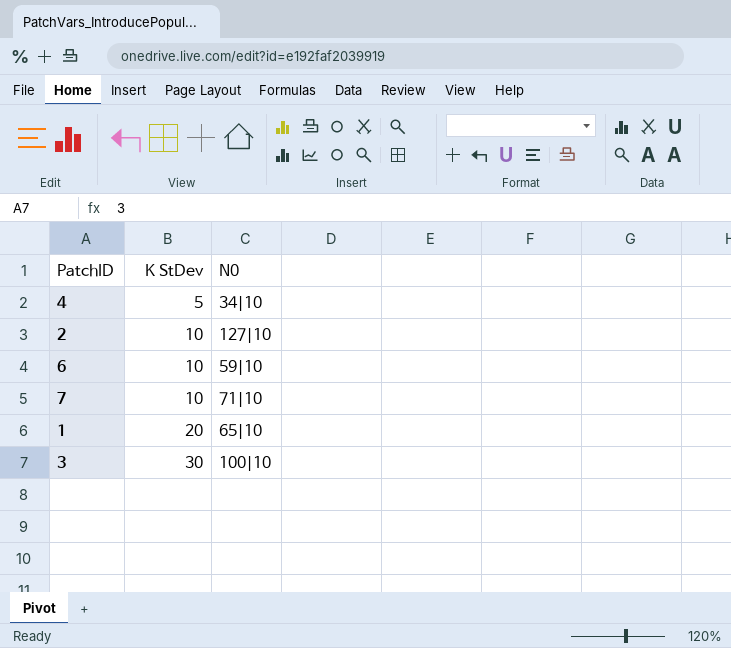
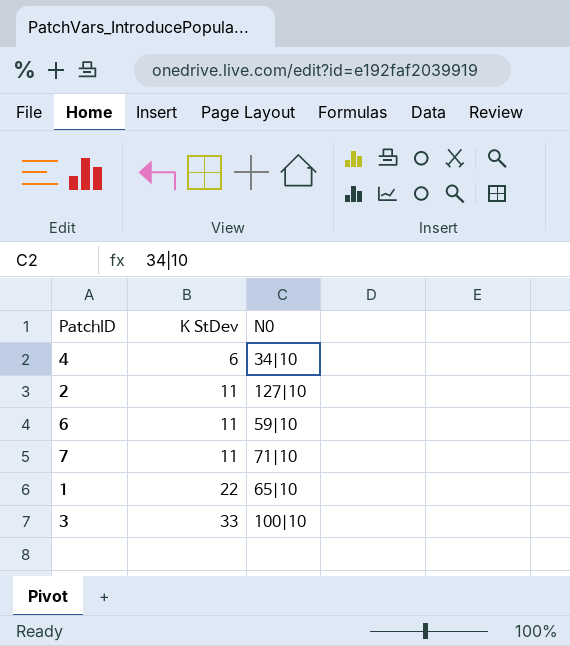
4 | K StDev: 5 -> 6
2 | K StDev: 10 -> 11
6 | K StDev: 10 -> 11
7 | K StDev: 10 -> 11
1 | K StDev: 20 -> 22
3 | K StDev: 30 -> 33

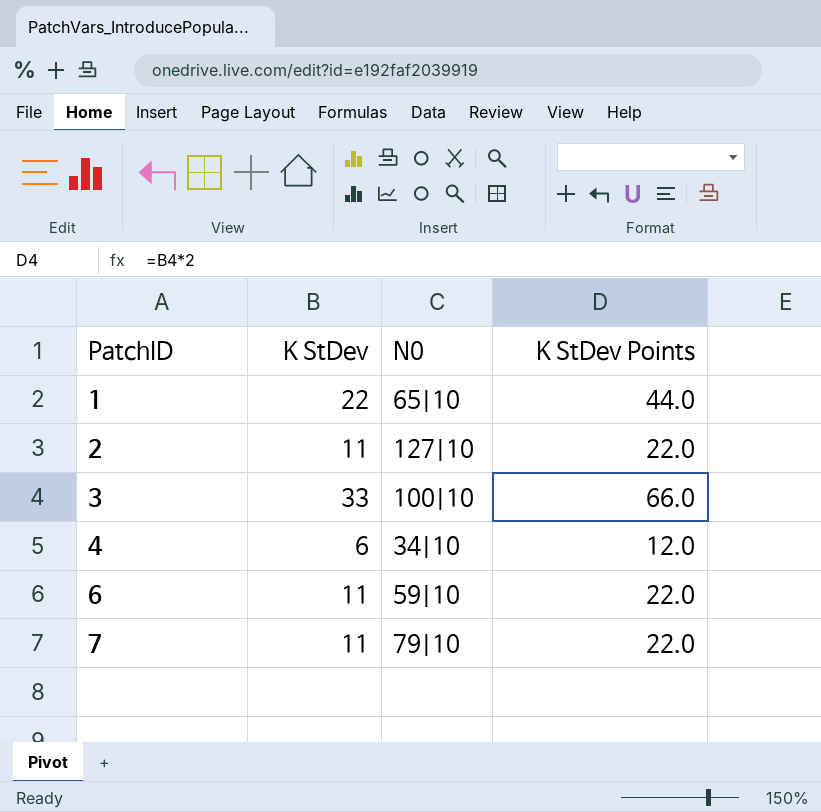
row order: K StDev ascending -> PatchID ascending
column K StDev Points | formula: none -> [K StDev] * 2
7 | N0: 71|10 -> 79|10

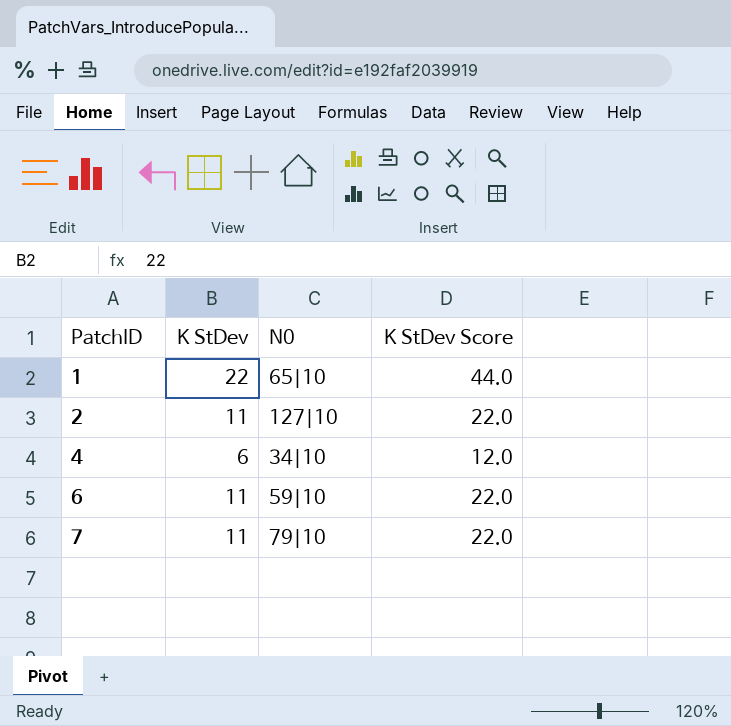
column name: K StDev Points -> K StDev Score
row 3: 33 | 100|10 | 66.0 -> none

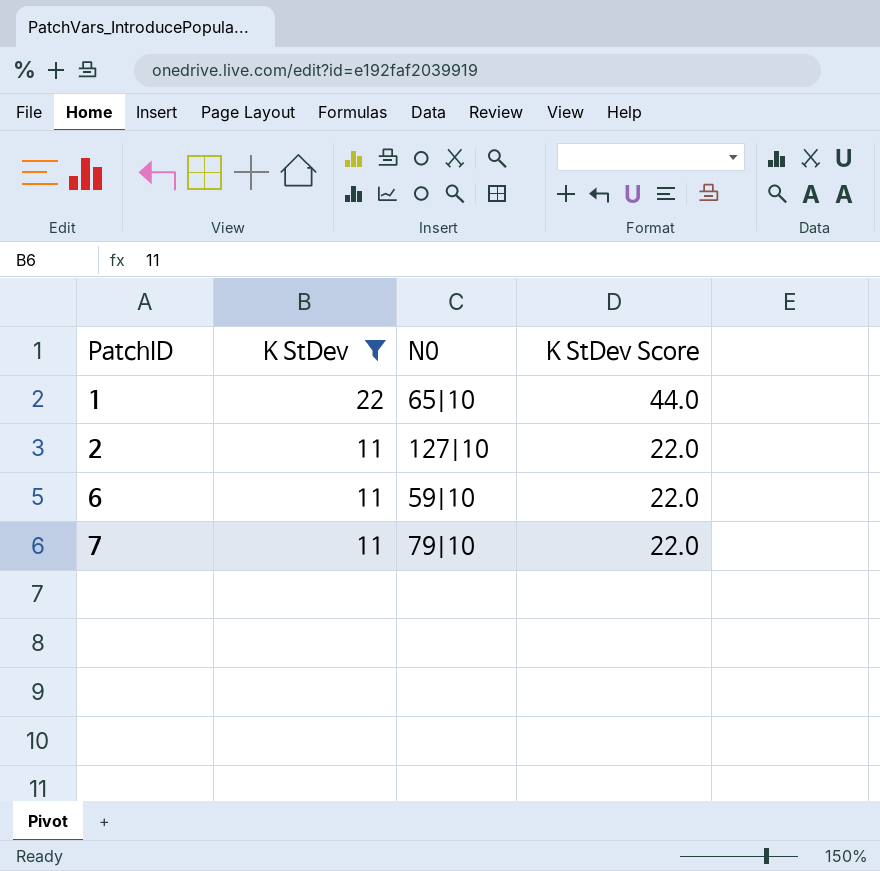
filter: none -> K StDev != 6

